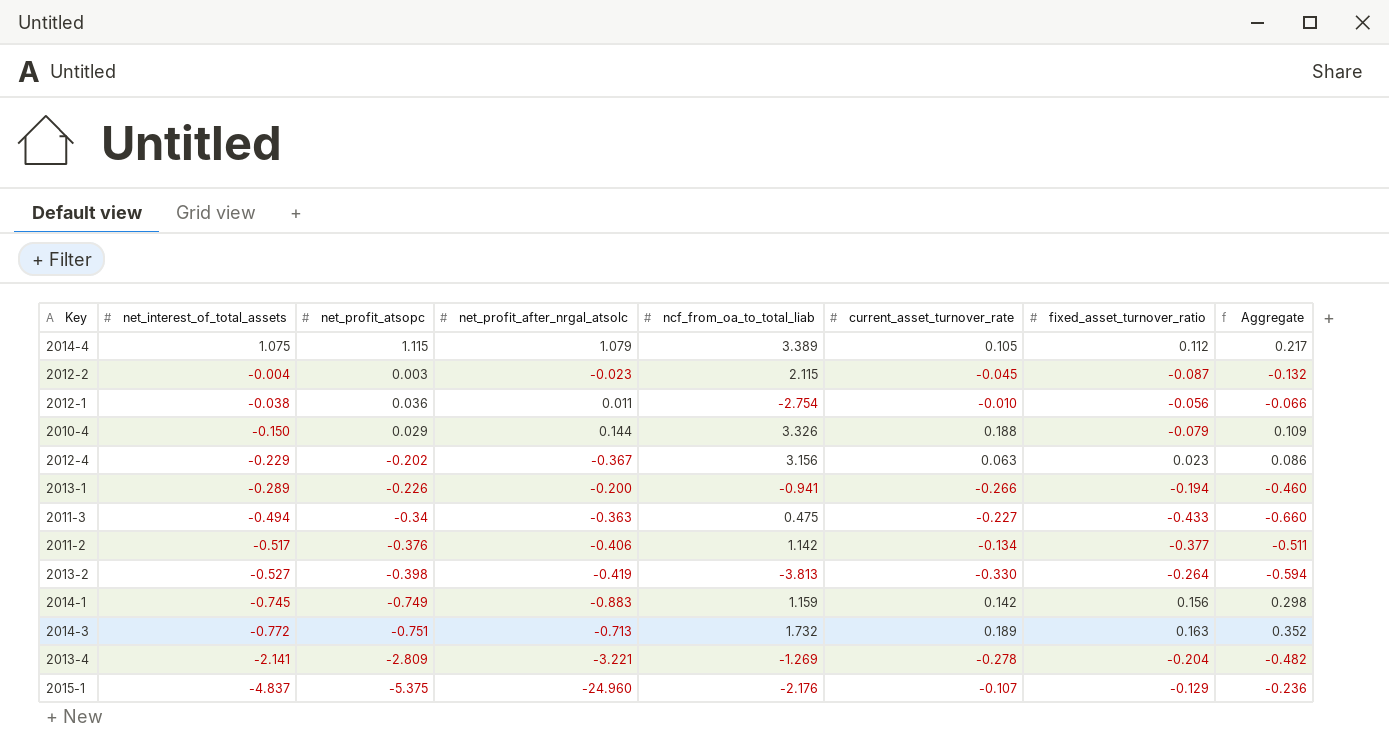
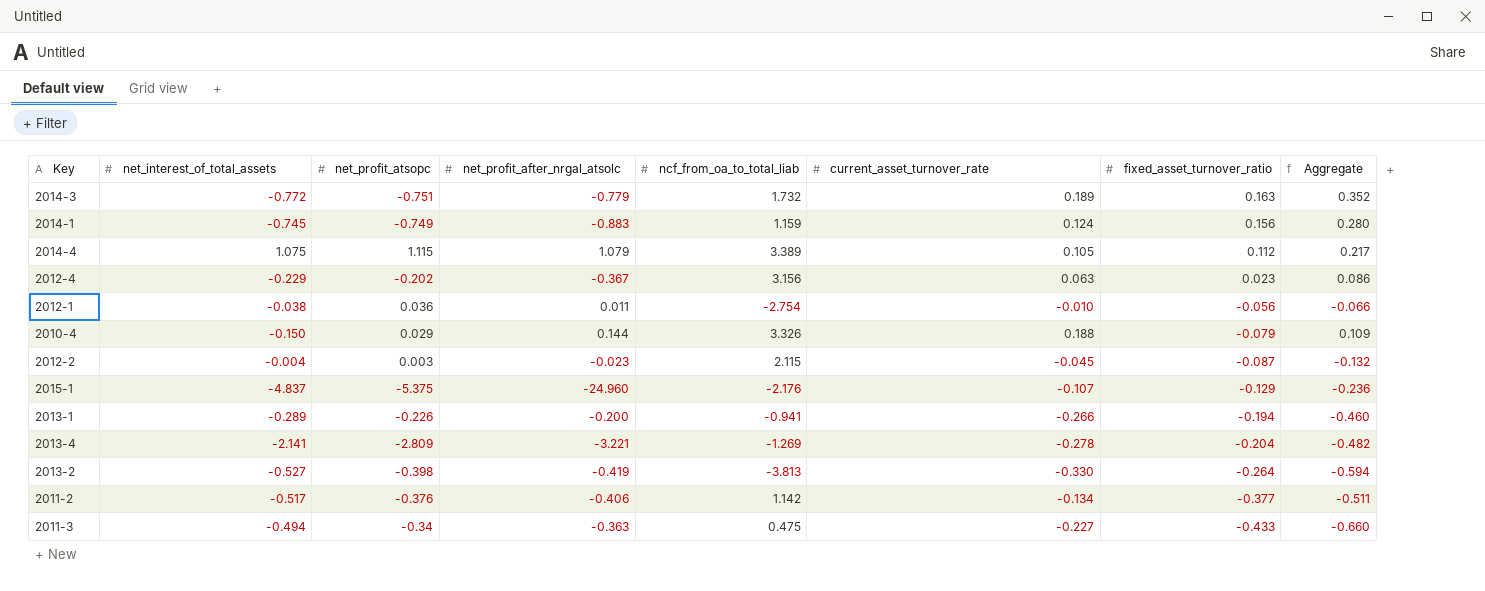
row order: net_interest_of_total_assets descending -> fixed_asset_turnover_ratio descending
2014-3 | net_profit_after_nrgal_atsolc: -0.713 -> -0.779
2014-1 | current_asset_turnover_rate: 0.142 -> 0.124
2014-1 | Aggregate: 0.298 -> 0.280

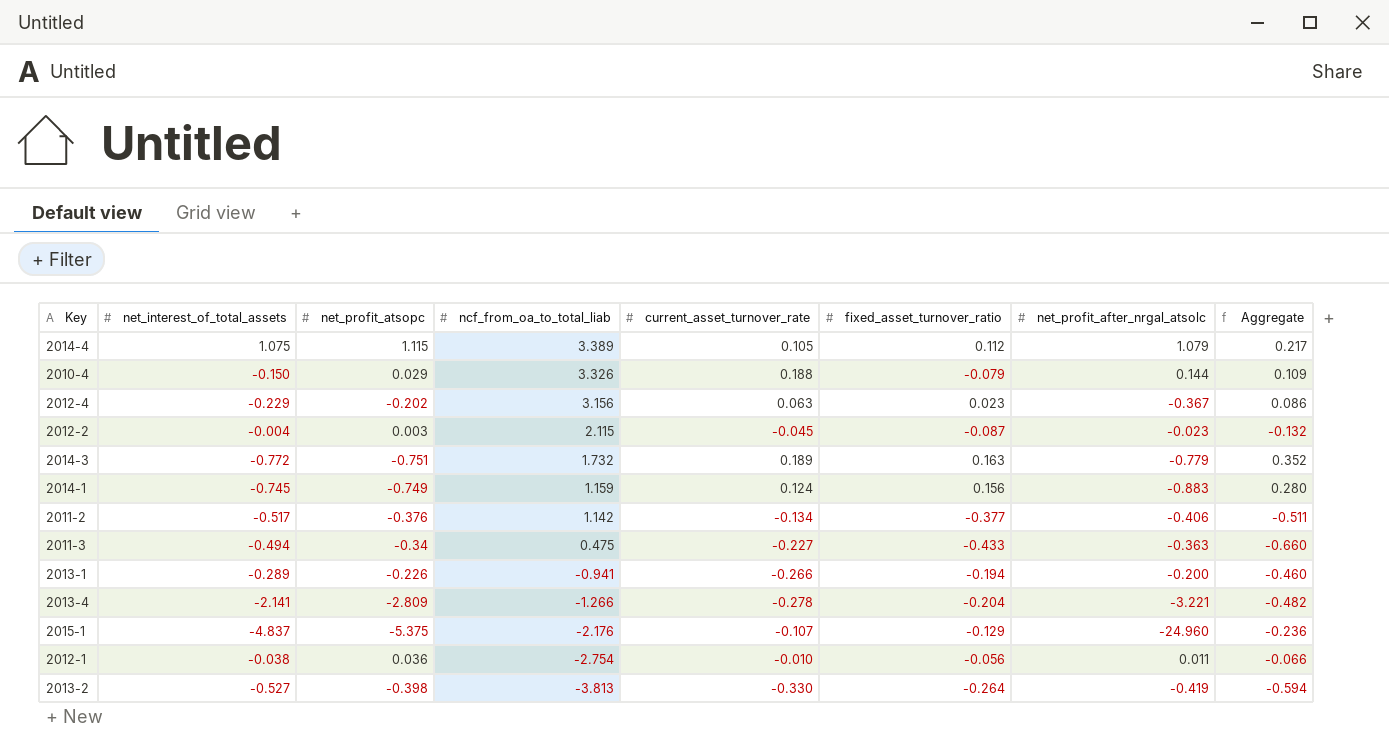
row order: fixed_asset_turnover_ratio descending -> ncf_from_oa_to_total_liab descending
column net_profit_after_nrgal_atsolc | position: 4 -> 7
2013-4 | ncf_from_oa_to_total_liab: -1.269 -> -1.266

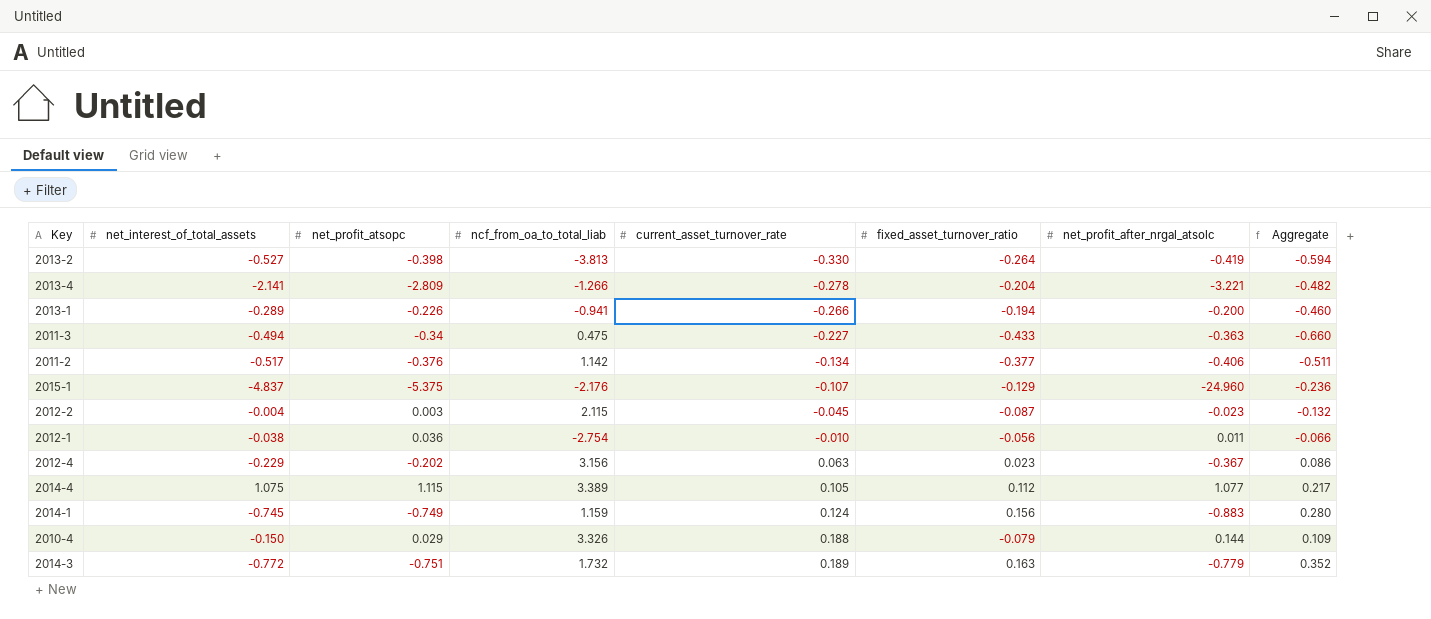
row order: ncf_from_oa_to_total_liab descending -> current_asset_turnover_rate ascending
2014-4 | net_profit_after_nrgal_atsolc: 1.079 -> 1.077

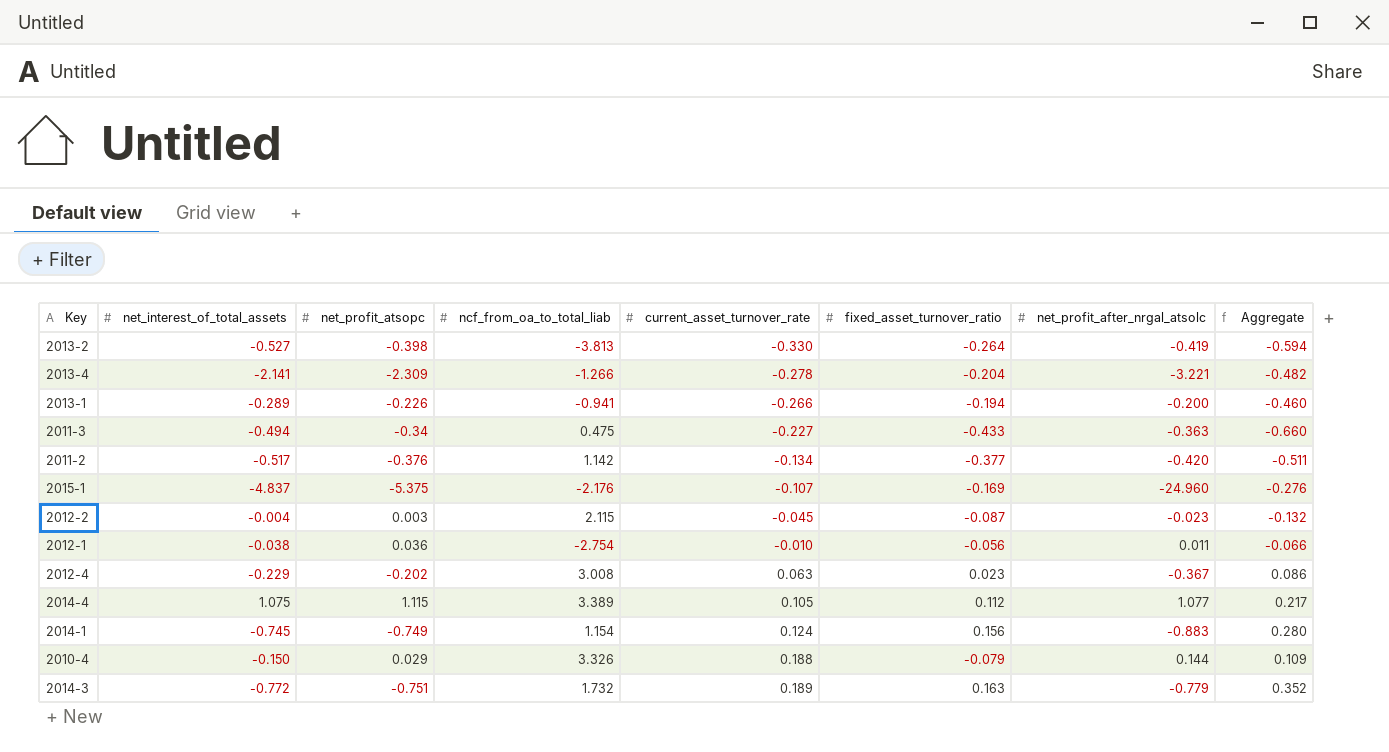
2013-4 | net_profit_atsopc: -2.809 -> -2.309
2011-2 | net_profit_after_nrgal_atsolc: -0.406 -> -0.420
2015-1 | fixed_asset_turnover_ratio: -0.129 -> -0.169
2015-1 | Aggregate: -0.236 -> -0.276
2012-4 | ncf_from_oa_to_total_liab: 3.156 -> 3.008
2014-1 | ncf_from_oa_to_total_liab: 1.159 -> 1.154

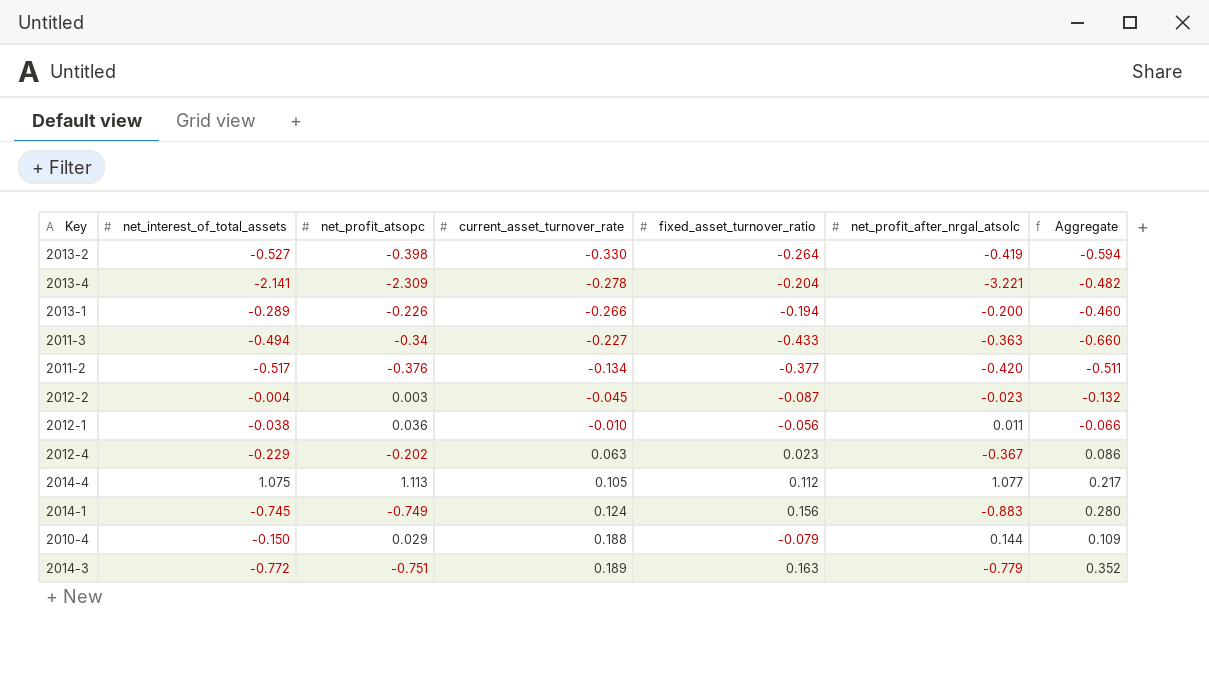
column ncf_from_oa_to_total_liab | position: 4 -> none
row 2015-1: -4.837 | -5.375 | -2.176 | -0.107 | -0.169 | -24.960 | -0.276 -> none
2014-4 | net_profit_atsopc: 1.115 -> 1.113

